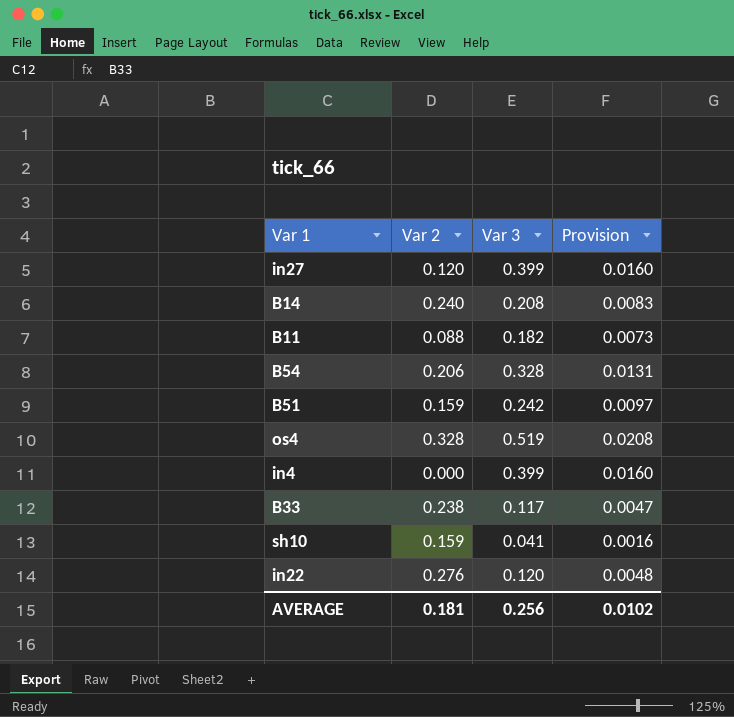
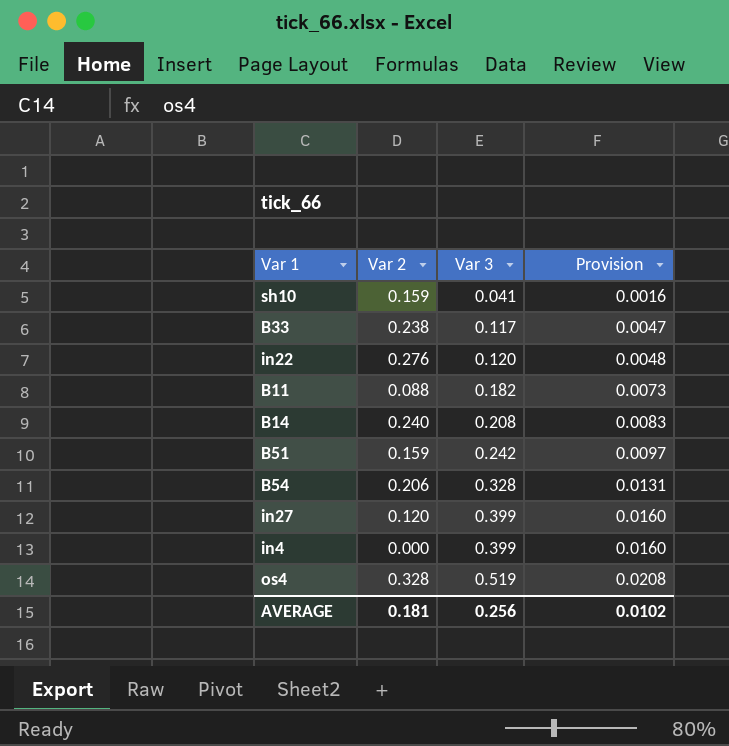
row order: none -> Var 3 ascending

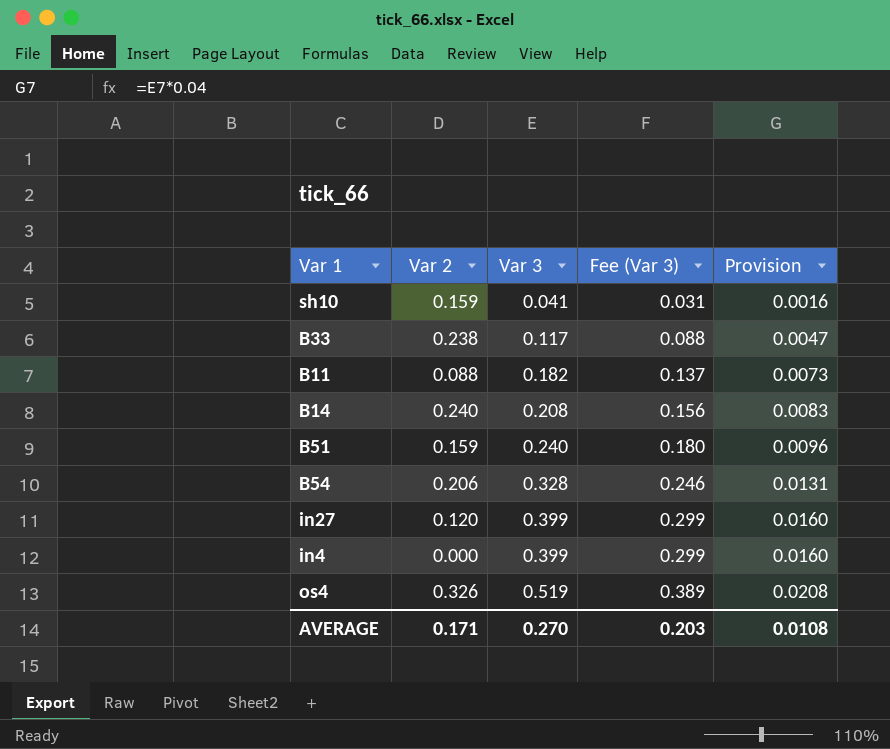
column Fee (Var 3) | formula: none -> [Var 3] * 0.75
row in22: 0.276 | 0.120 | 0.0048 -> none
B51 | Var 3: 0.242 -> 0.240
B51 | Provision: 0.0097 -> 0.0096
os4 | Var 2: 0.328 -> 0.326
AVERAGE | Var 2: 0.181 -> 0.171
AVERAGE | Var 3: 0.256 -> 0.270
AVERAGE | Provision: 0.0102 -> 0.0108

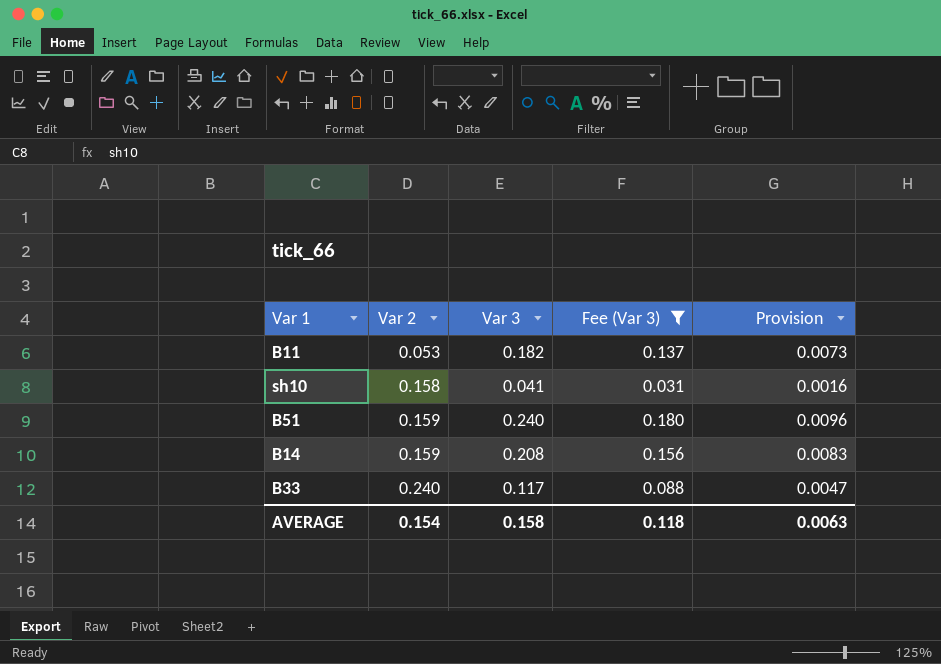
filter: none -> Fee (Var 3) <= 0.180
row order: Var 3 ascending -> Var 2 ascending
B11 | Var 2: 0.088 -> 0.053
sh10 | Var 2: 0.159 -> 0.158
B14 | Var 2: 0.240 -> 0.159
B33 | Var 2: 0.238 -> 0.240
AVERAGE | Var 2: 0.171 -> 0.154
AVERAGE | Var 3: 0.270 -> 0.158
AVERAGE | Fee (Var 3): 0.203 -> 0.118
AVERAGE | Provision: 0.0108 -> 0.0063

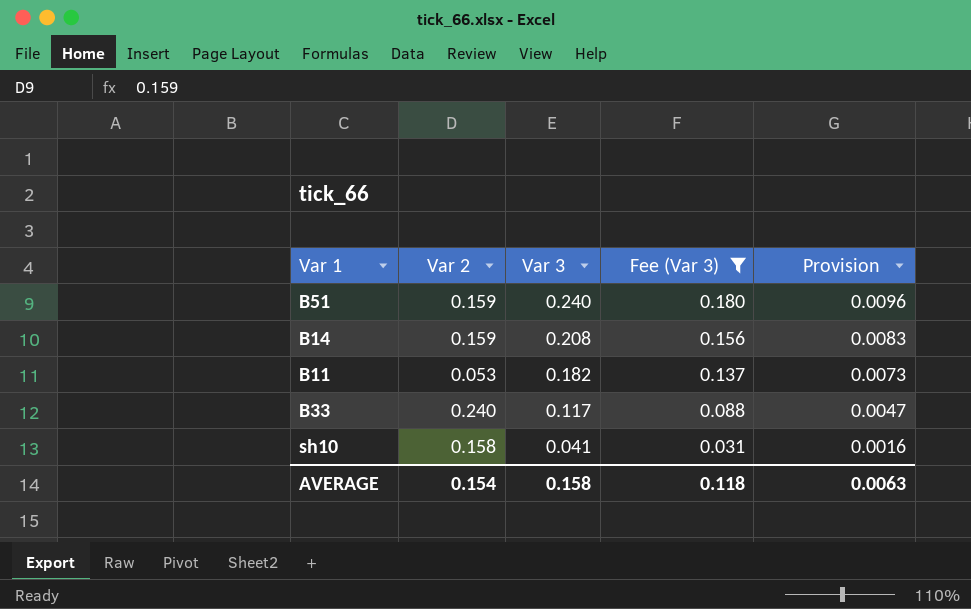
row order: Var 2 ascending -> Var 3 descending

